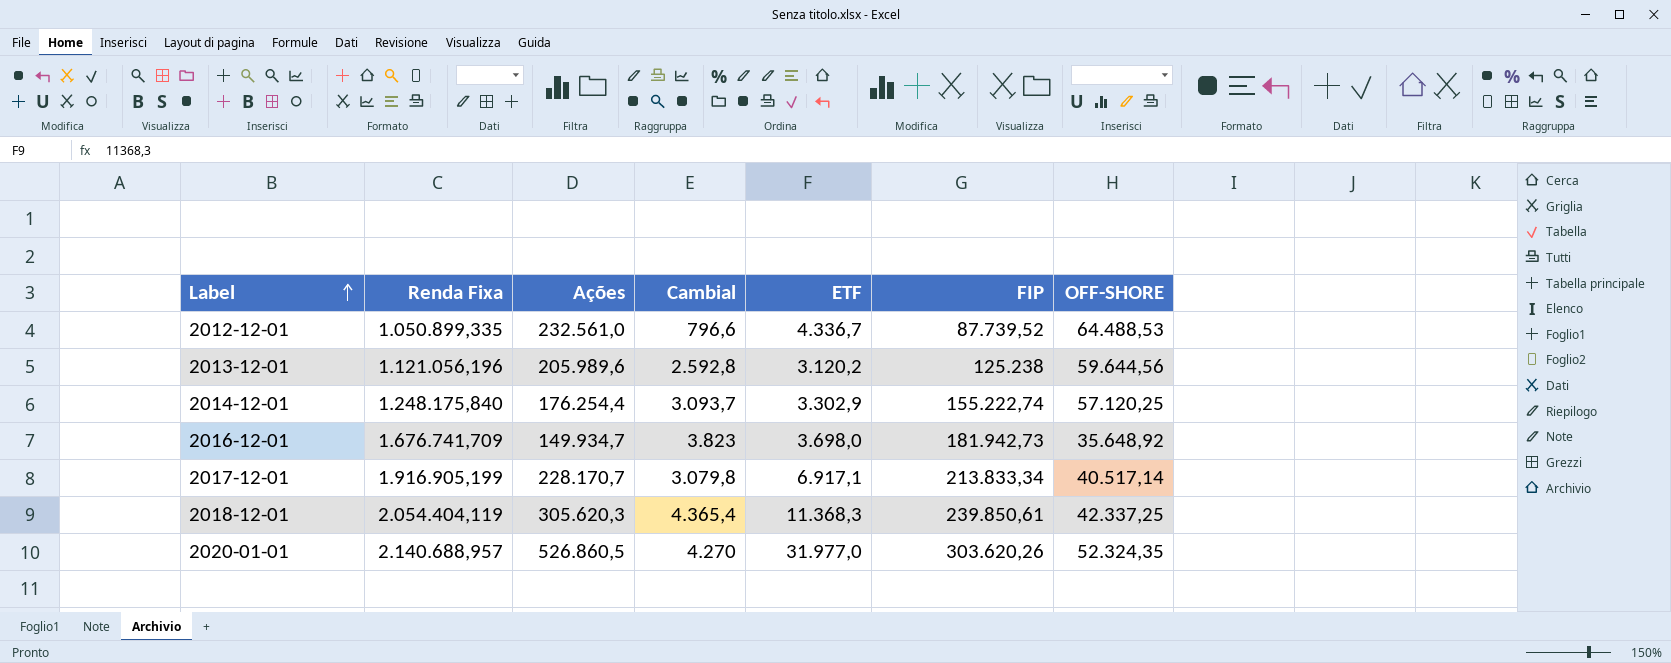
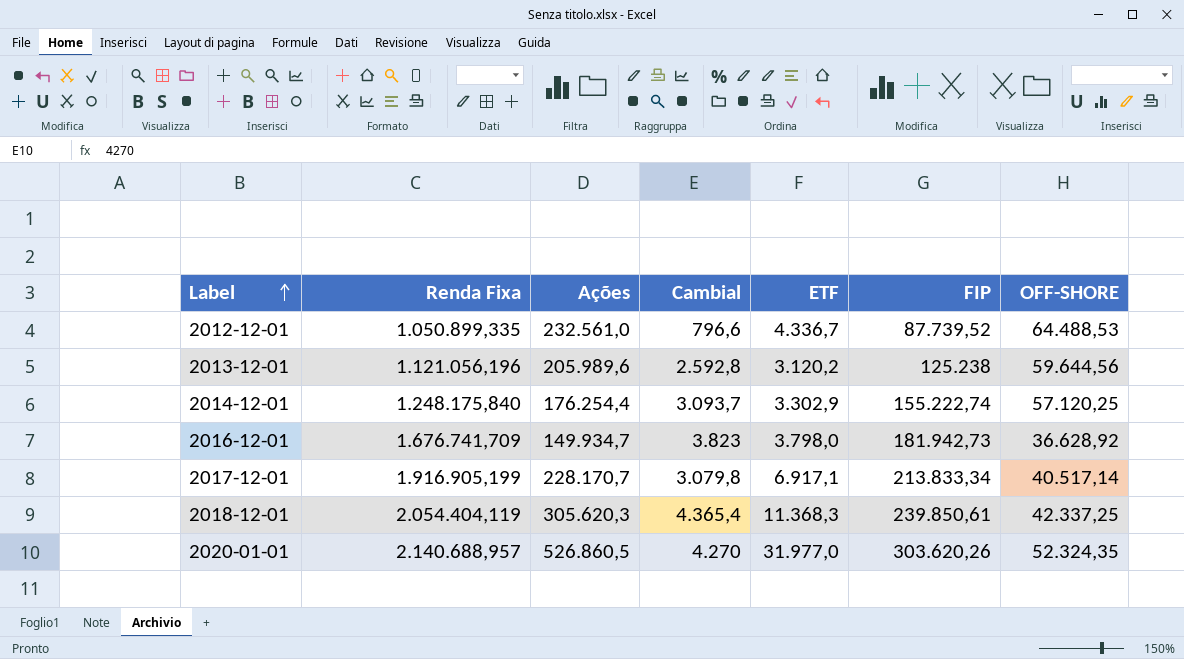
2016-12-01 | ETF: 3.698,0 -> 3.798,0
2016-12-01 | OFF-SHORE: 35.648,92 -> 36.628,92

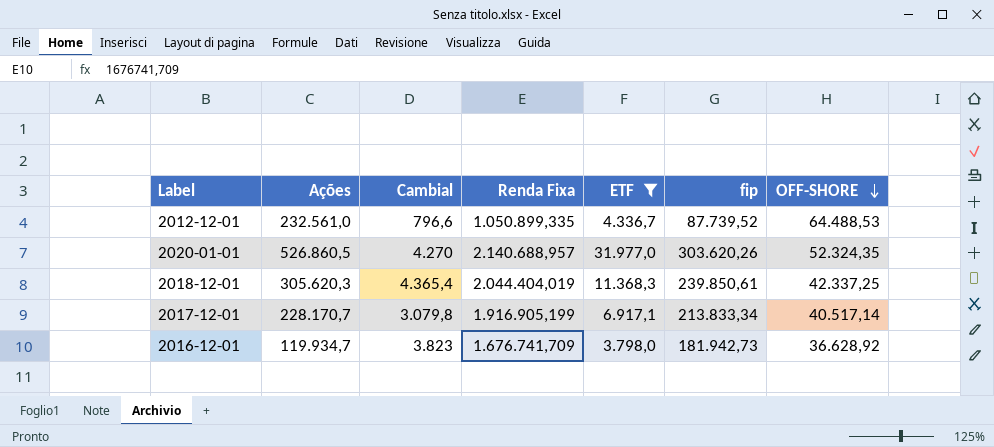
filter: none -> ETF >= 3.798,0
row order: Label ascending -> OFF-SHORE descending
column Renda Fixa | position: 2 -> 4
column name: FIP -> fip
2018-12-01 | Renda Fixa: 2.054.404,119 -> 2.044.404,019
2016-12-01 | Ações: 149.934,7 -> 119.934,7

